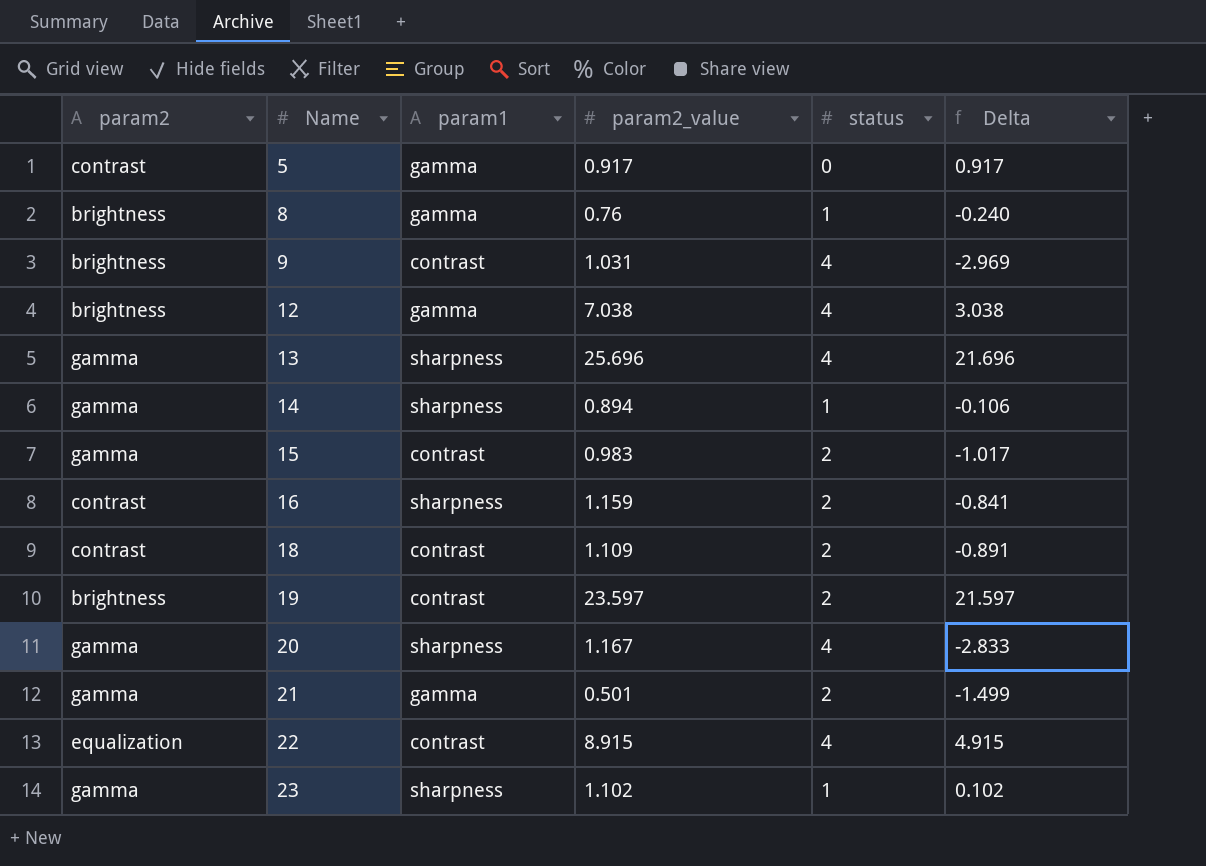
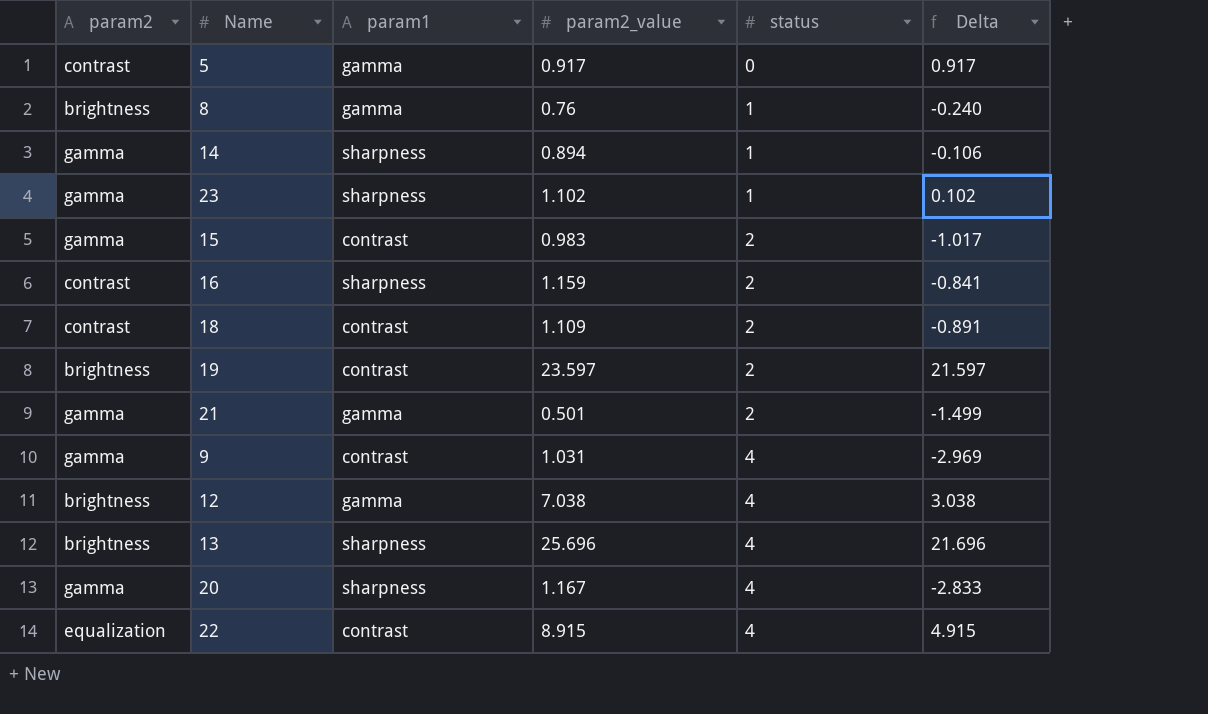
row order: Name ascending -> status ascending
9 | param2: brightness -> gamma
13 | param2: gamma -> brightness

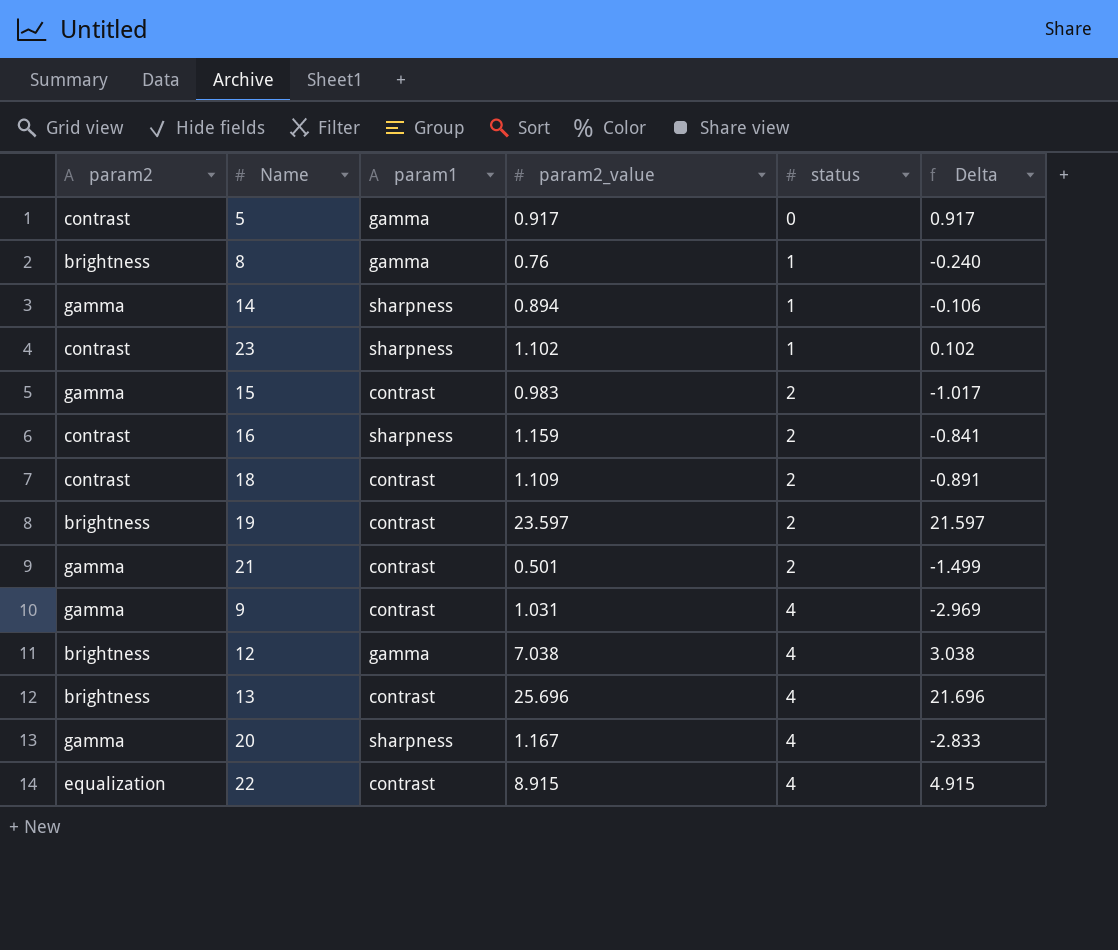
23 | param2: gamma -> contrast
21 | param1: gamma -> contrast
13 | param1: sharpness -> contrast

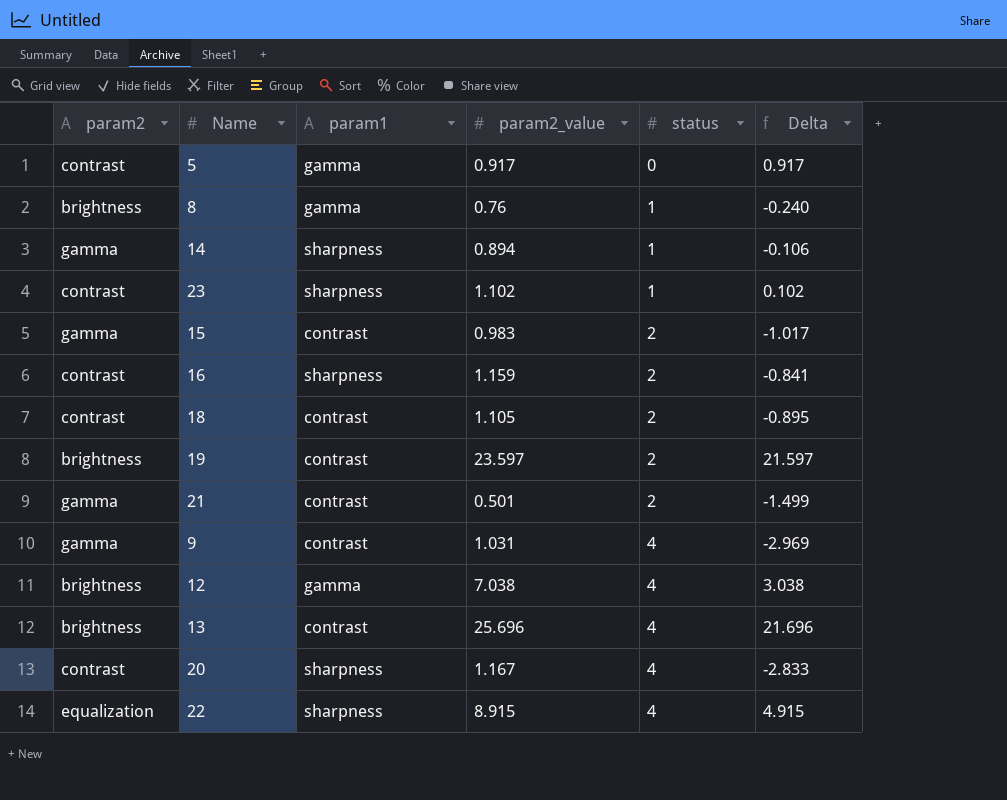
18 | param2_value: 1.109 -> 1.105
18 | Delta: -0.891 -> -0.895
20 | param2: gamma -> contrast
22 | param1: contrast -> sharpness

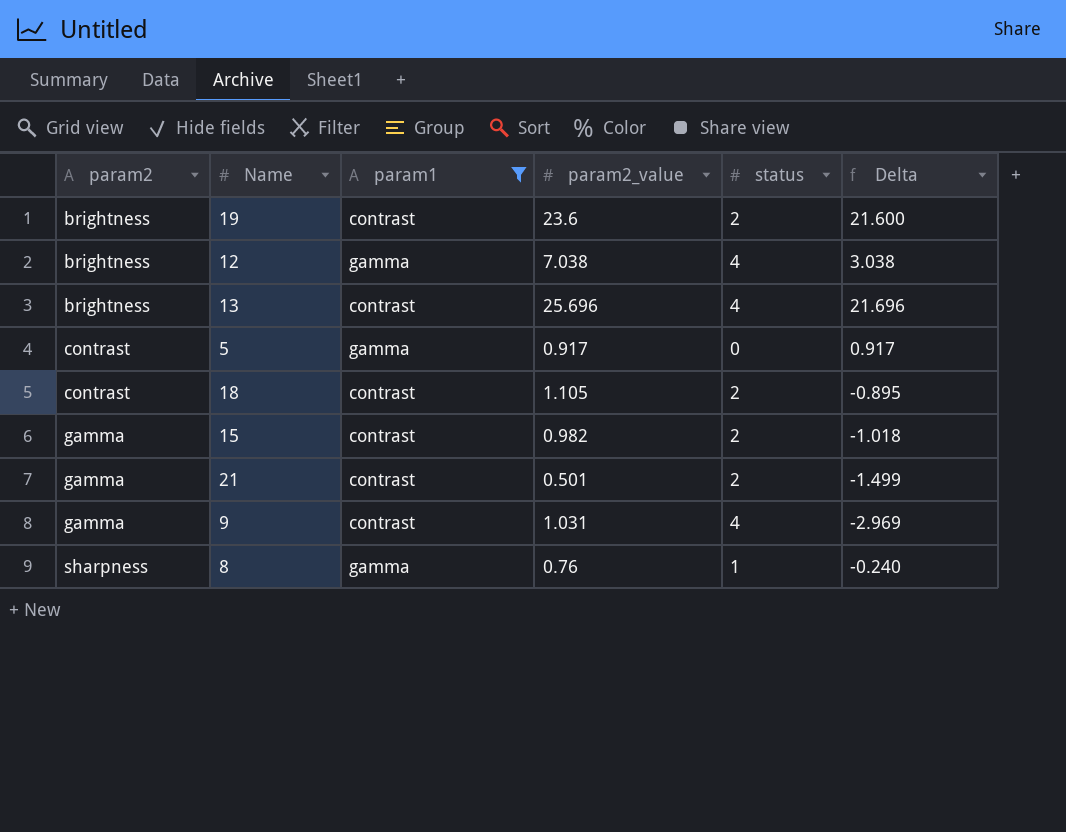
filter: none -> param1 != sharpness
row order: status ascending -> param2 ascending
19 | param2_value: 23.597 -> 23.6
19 | Delta: 21.597 -> 21.600
15 | param2_value: 0.983 -> 0.982
15 | Delta: -1.017 -> -1.018
8 | param2: brightness -> sharpness

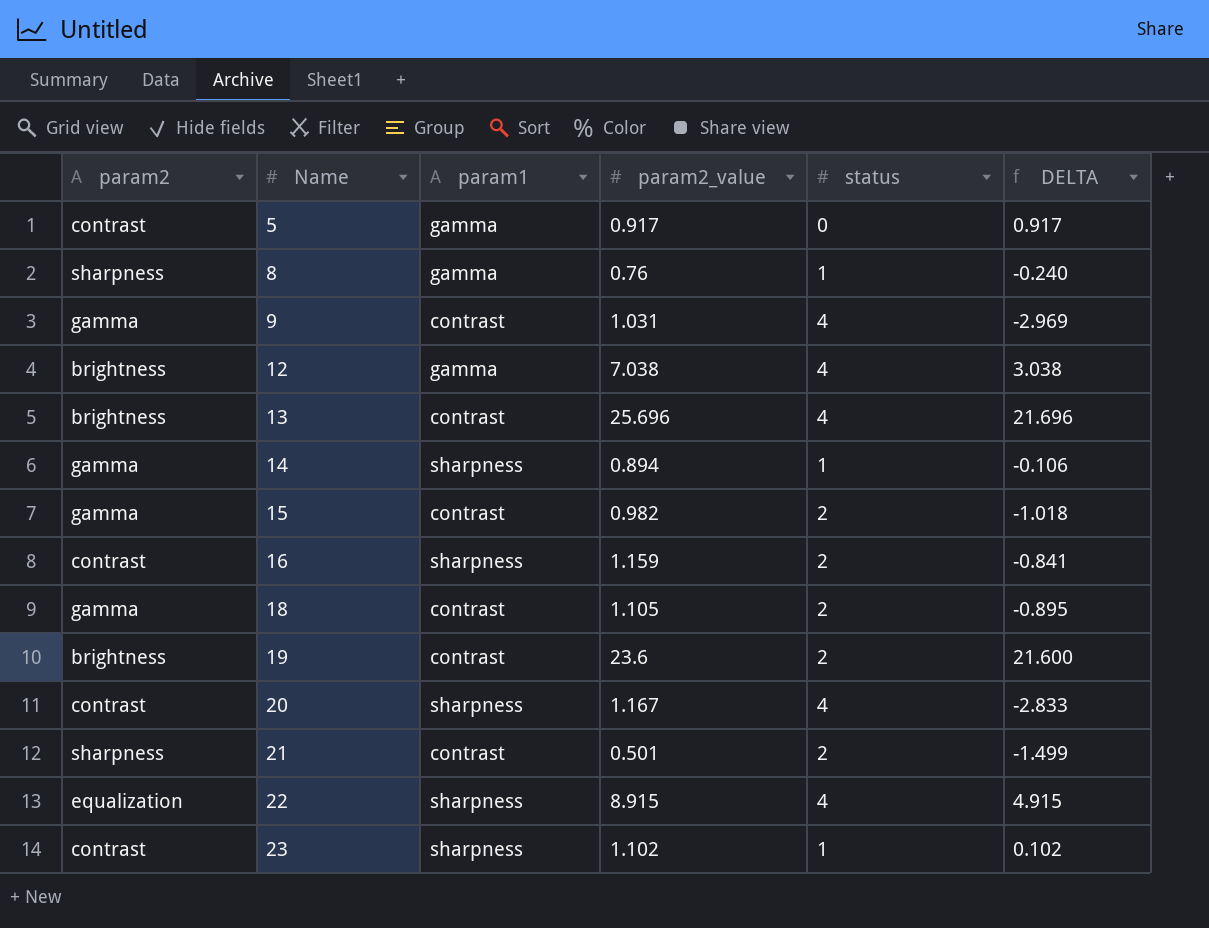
filter: param1 != sharpness -> none
row order: param2 ascending -> Name ascending
column name: Delta -> DELTA
18 | param2: contrast -> gamma
21 | param2: gamma -> sharpness

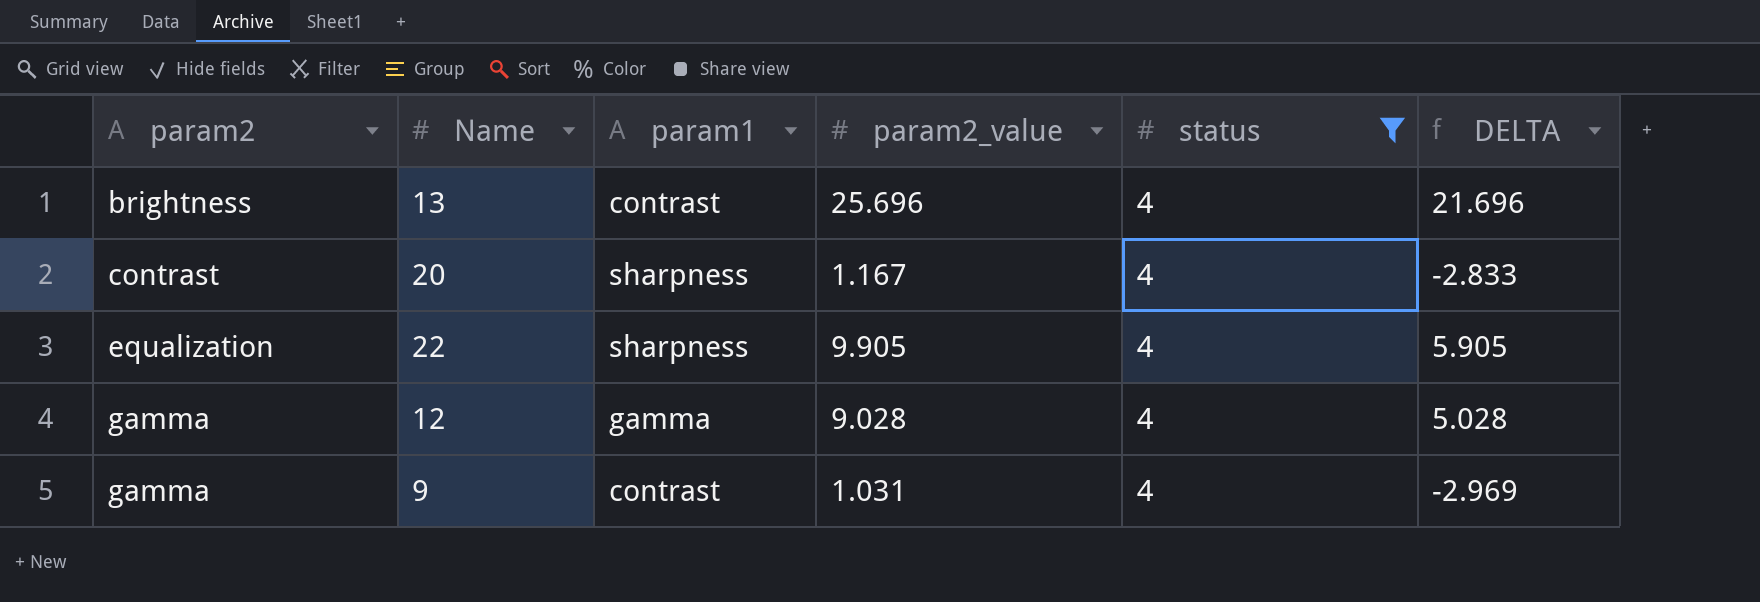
filter: none -> status = 4
row order: Name ascending -> param2 ascending
22 | param2_value: 8.915 -> 9.905
22 | DELTA: 4.915 -> 5.905
12 | param2: brightness -> gamma
12 | param2_value: 7.038 -> 9.028
12 | DELTA: 3.038 -> 5.028

